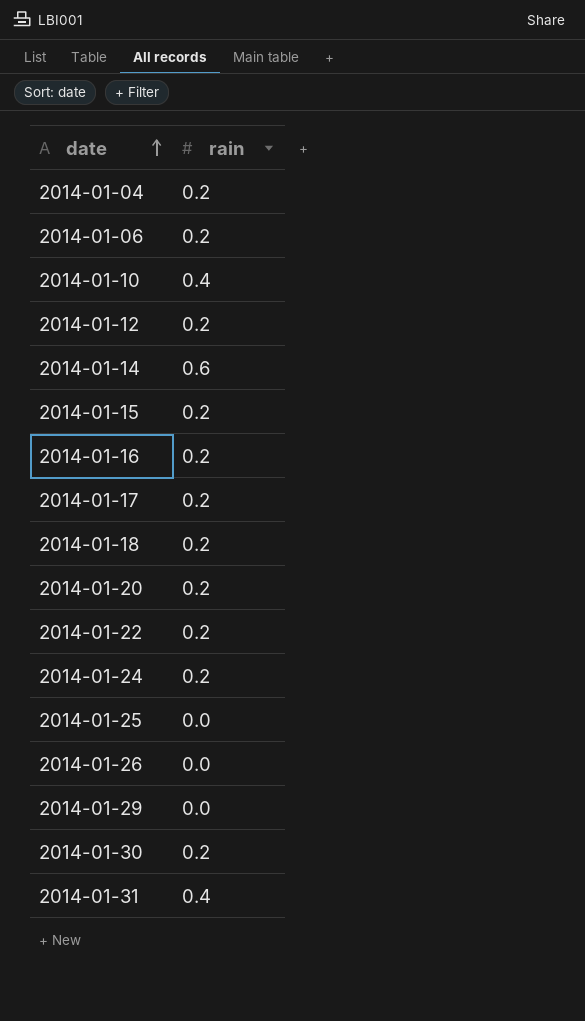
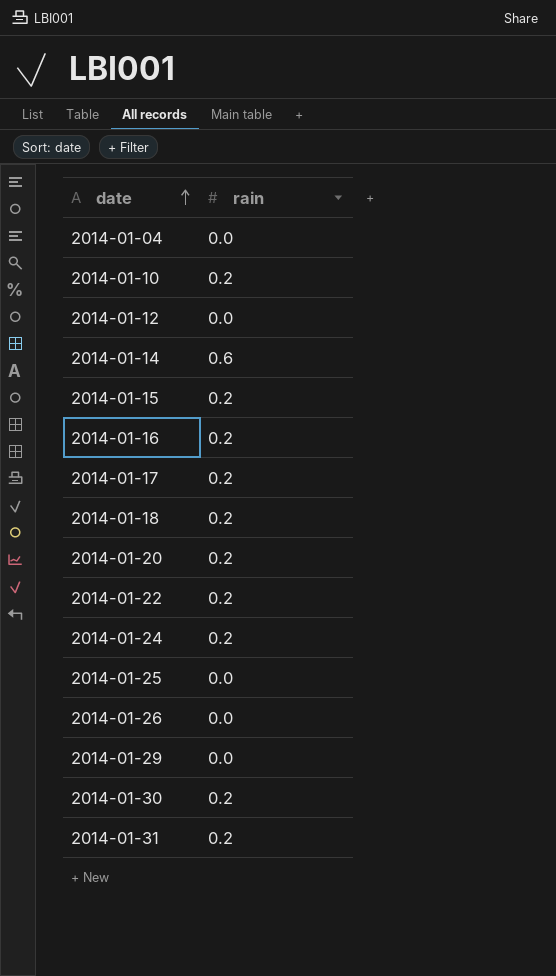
row 2014-01-06: 0.2 -> none
2014-01-04 | rain: 0.2 -> 0.0
2014-01-10 | rain: 0.4 -> 0.2
2014-01-12 | rain: 0.2 -> 0.0
2014-01-31 | rain: 0.4 -> 0.2

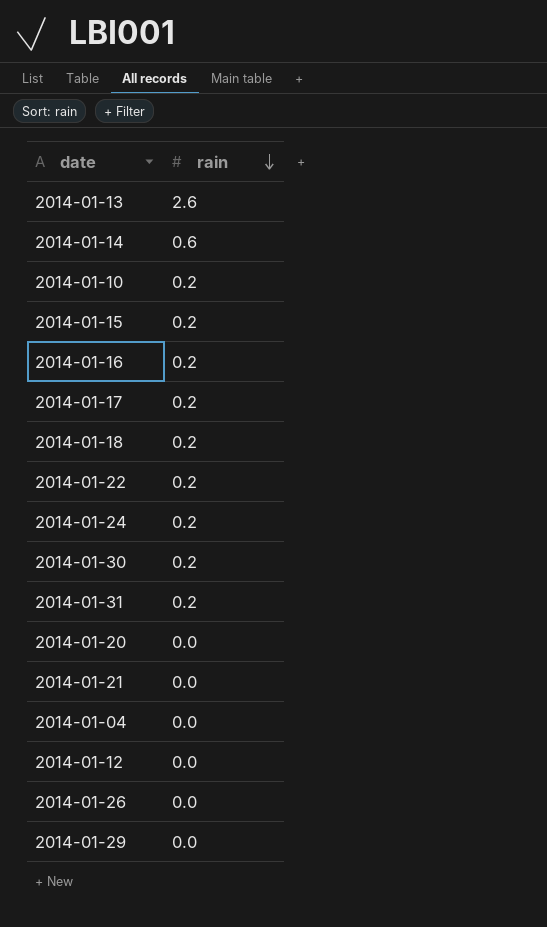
row order: date ascending -> rain descending
row 2014-01-25: 0.0 -> none
row 2014-01-13: none -> 2.6
2014-01-20 | rain: 0.2 -> 0.0
row 2014-01-21: none -> 0.0

